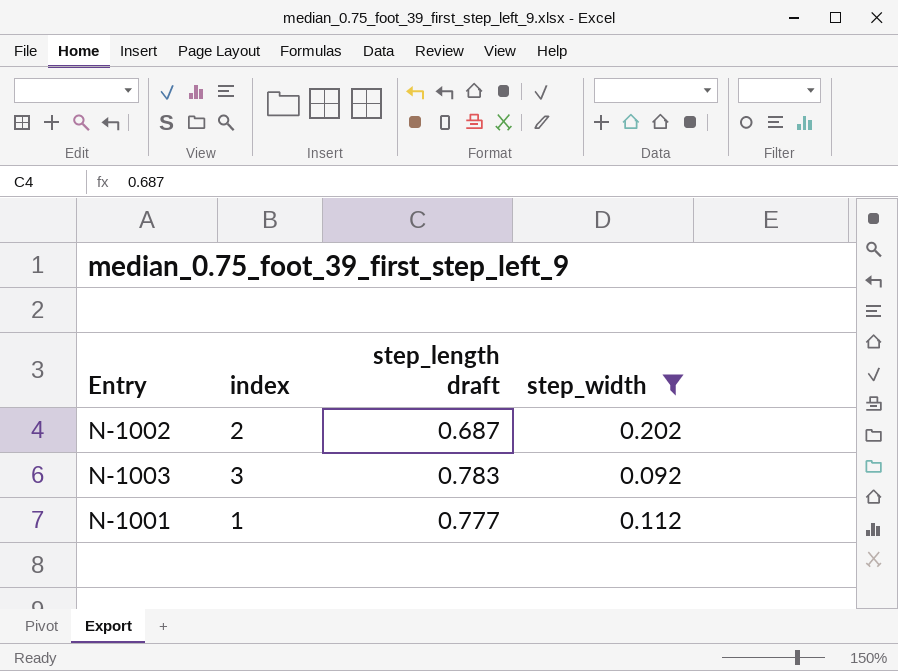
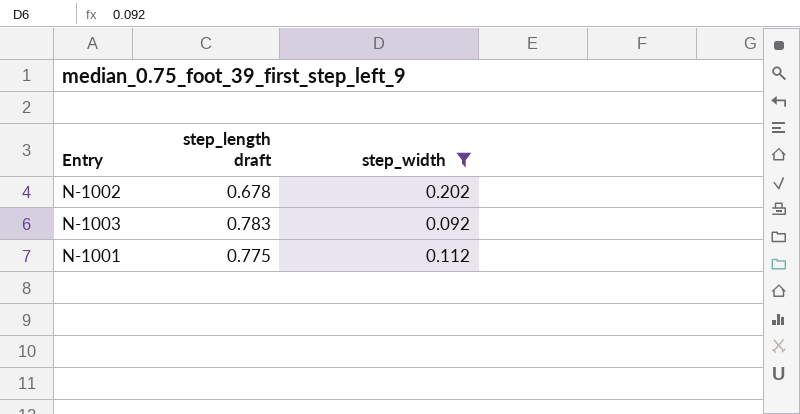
column index | position: 2 -> none
N-1002 | step_length draft: 0.687 -> 0.678
N-1001 | step_length draft: 0.777 -> 0.775

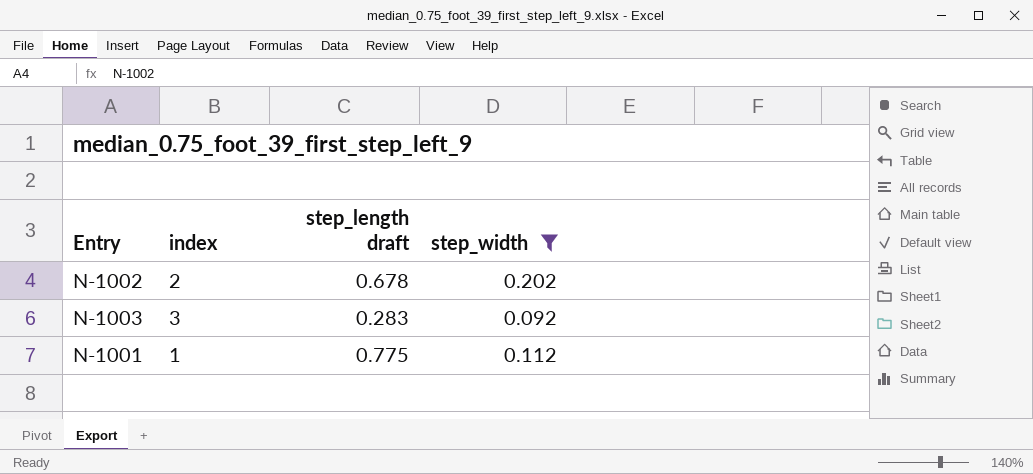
column index | position: none -> 2
N-1003 | step_length draft: 0.783 -> 0.283

